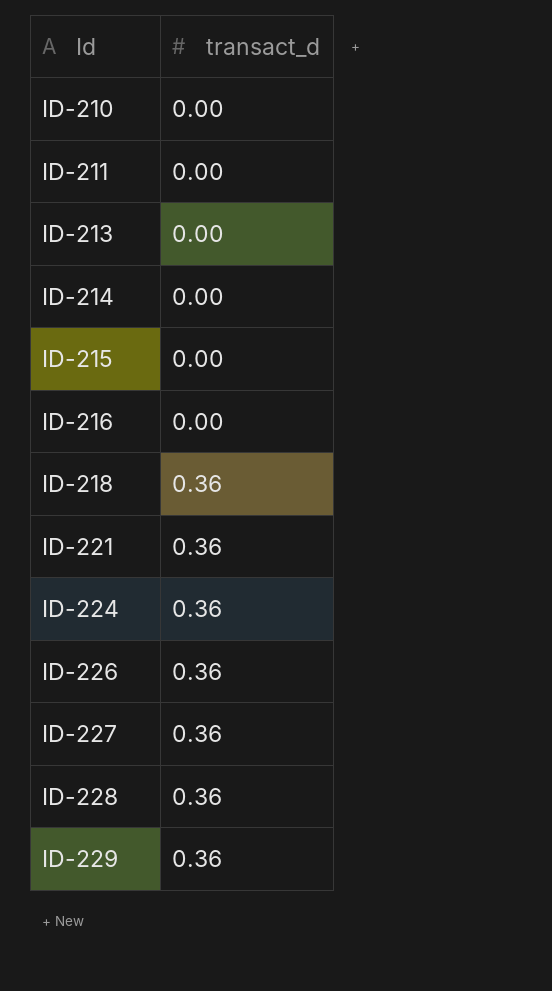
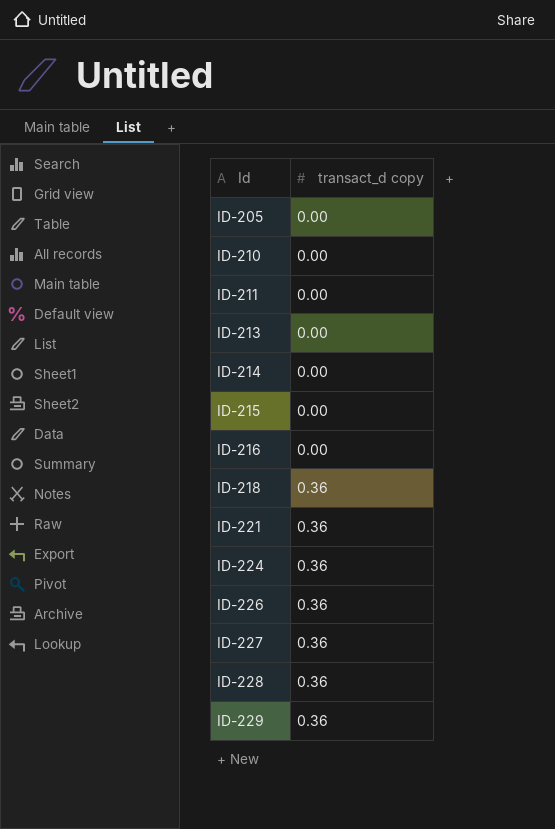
column name: transact_d -> transact_d copy
row ID-205: none -> 0.00

